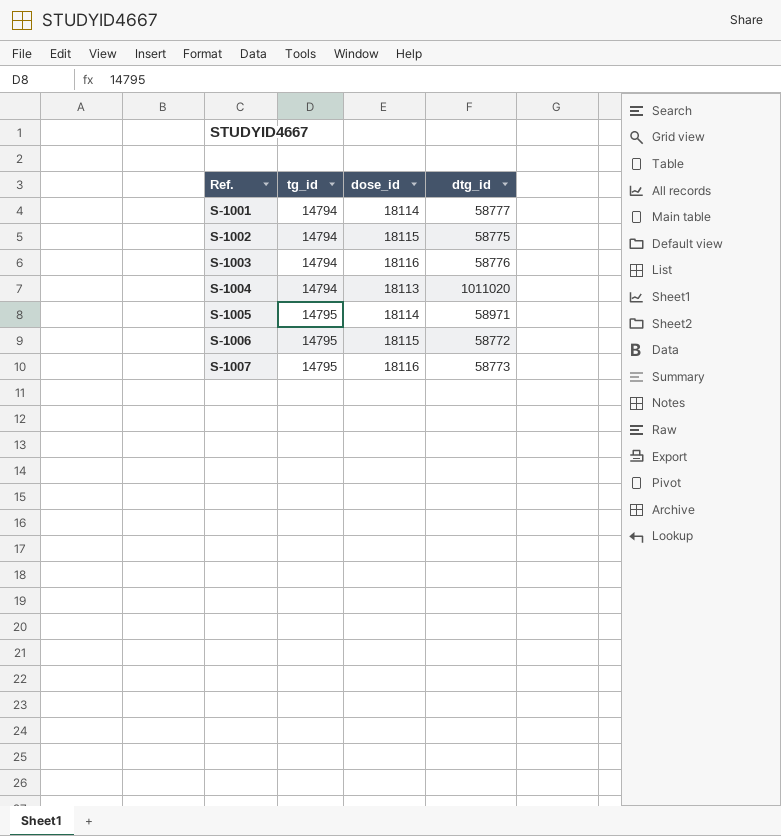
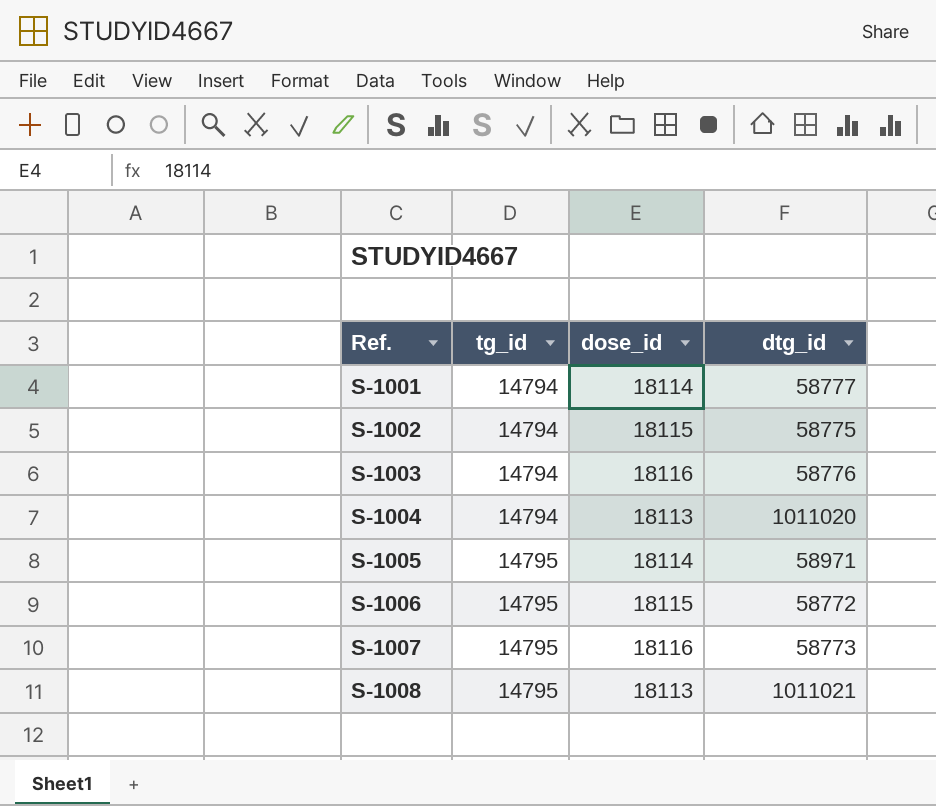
row S-1008: none -> 14795 | 18113 | 1011021

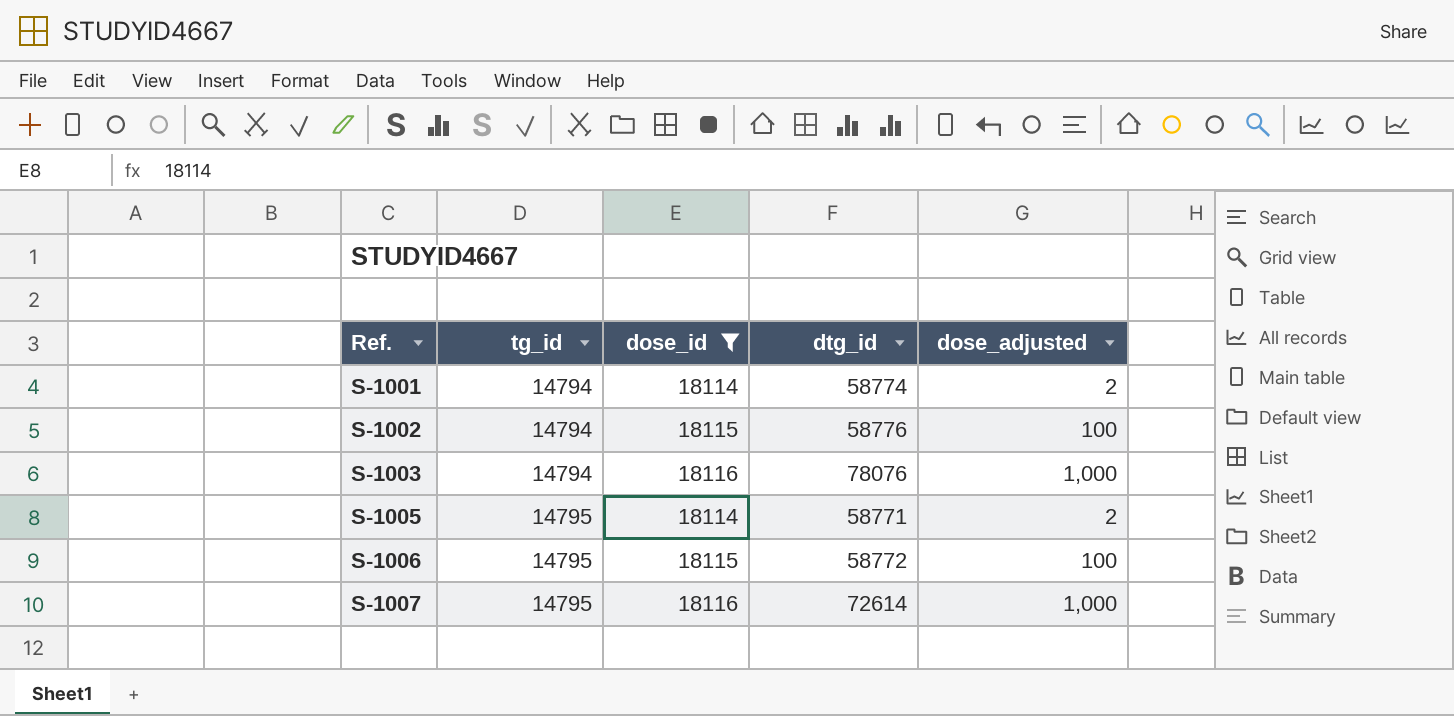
filter: none -> dose_id != 18113
column dose_adjusted | position: none -> 5
S-1001 | dtg_id: 58777 -> 58774
S-1002 | dtg_id: 58775 -> 58776
S-1003 | dtg_id: 58776 -> 78076
S-1005 | dtg_id: 58971 -> 58771
S-1007 | dtg_id: 58773 -> 72614

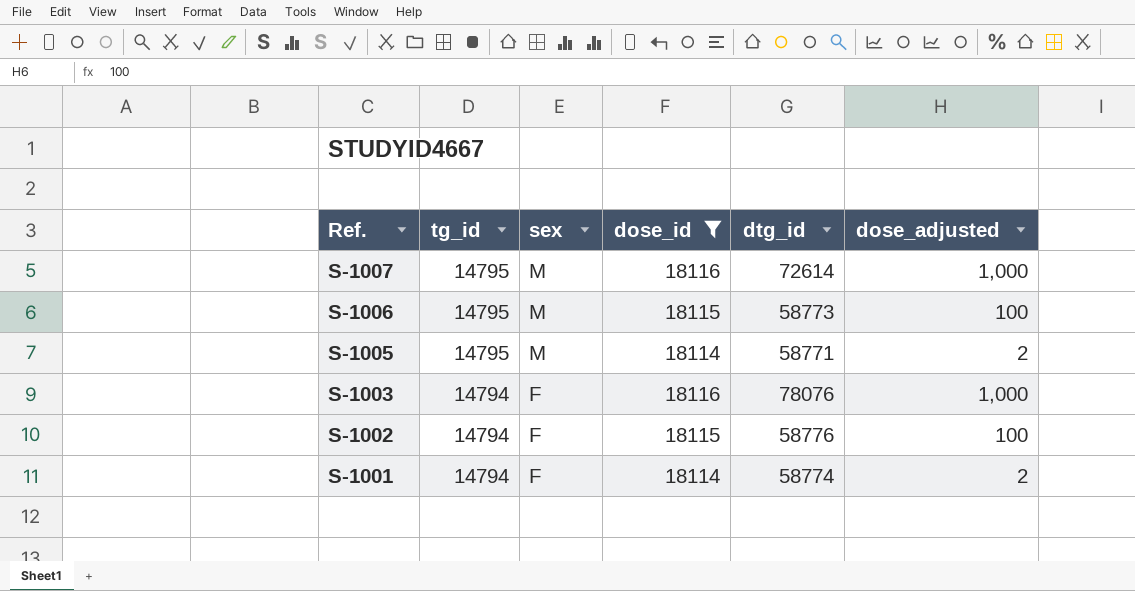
row order: Ref. ascending -> Ref. descending
column sex | position: none -> 3
S-1006 | dtg_id: 58772 -> 58773

